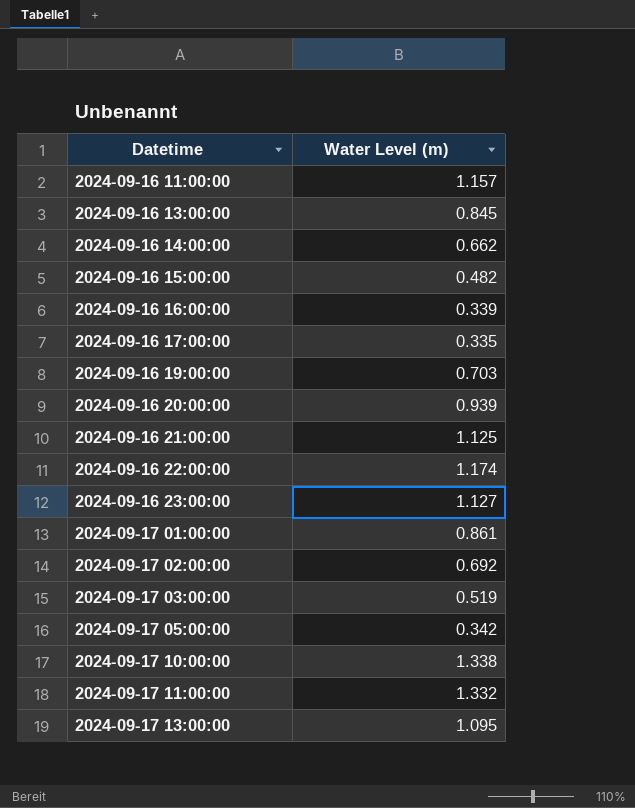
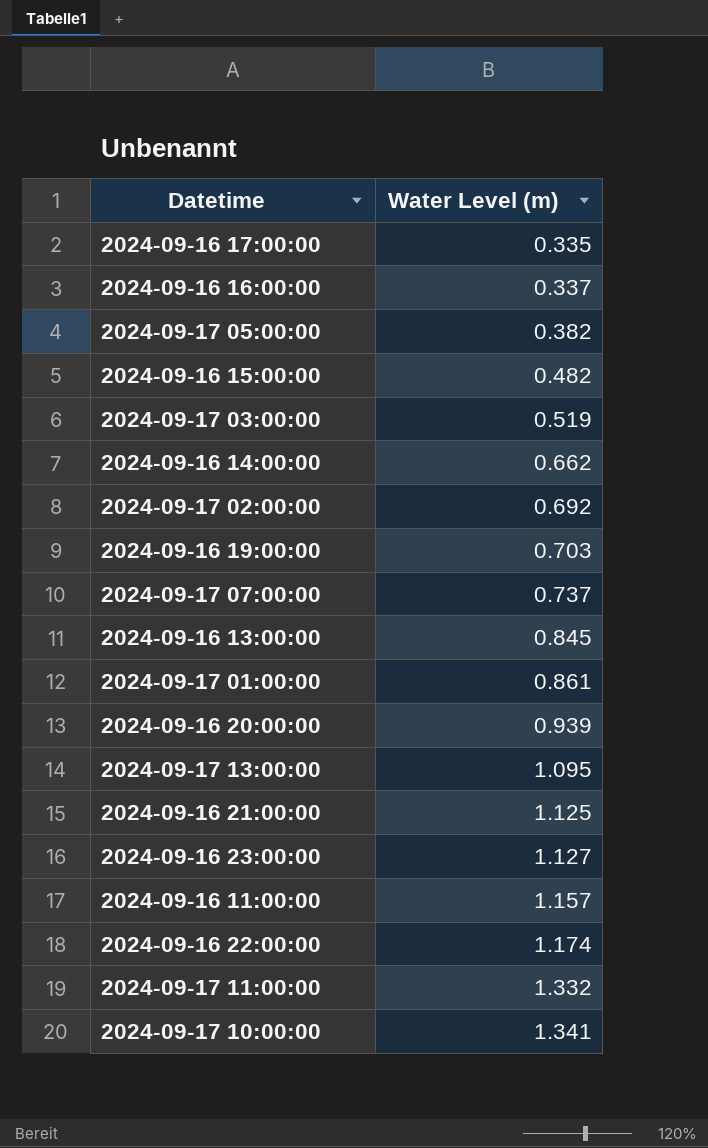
row order: Datetime ascending -> Water Level (m) ascending
2024-09-16 16:00:00 | Water Level (m): 0.339 -> 0.337
2024-09-17 05:00:00 | Water Level (m): 0.342 -> 0.382
row 2024-09-17 07:00:00: none -> 0.737
2024-09-17 10:00:00 | Water Level (m): 1.338 -> 1.341

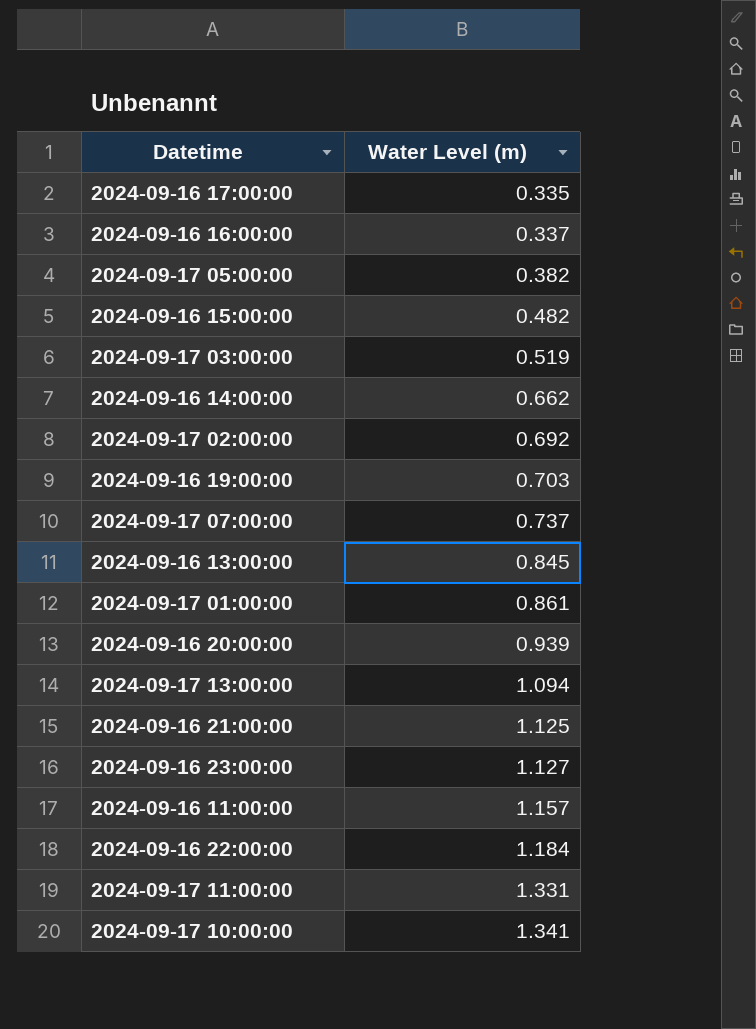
2024-09-17 13:00:00 | Water Level (m): 1.095 -> 1.094
2024-09-16 22:00:00 | Water Level (m): 1.174 -> 1.184
2024-09-17 11:00:00 | Water Level (m): 1.332 -> 1.331

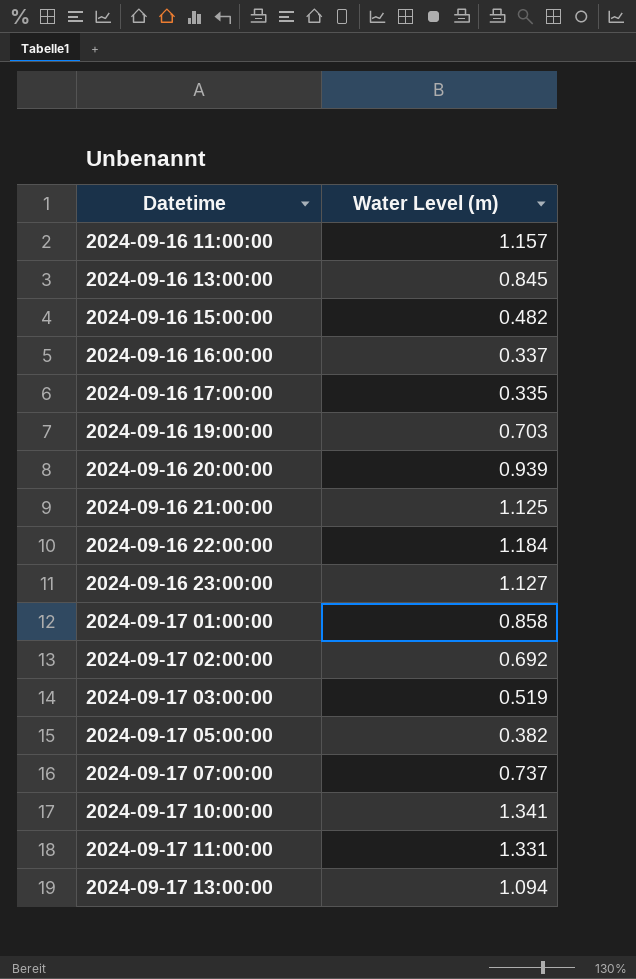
row order: Water Level (m) ascending -> Datetime ascending
row 2024-09-16 14:00:00: 0.662 -> none
2024-09-17 01:00:00 | Water Level (m): 0.861 -> 0.858

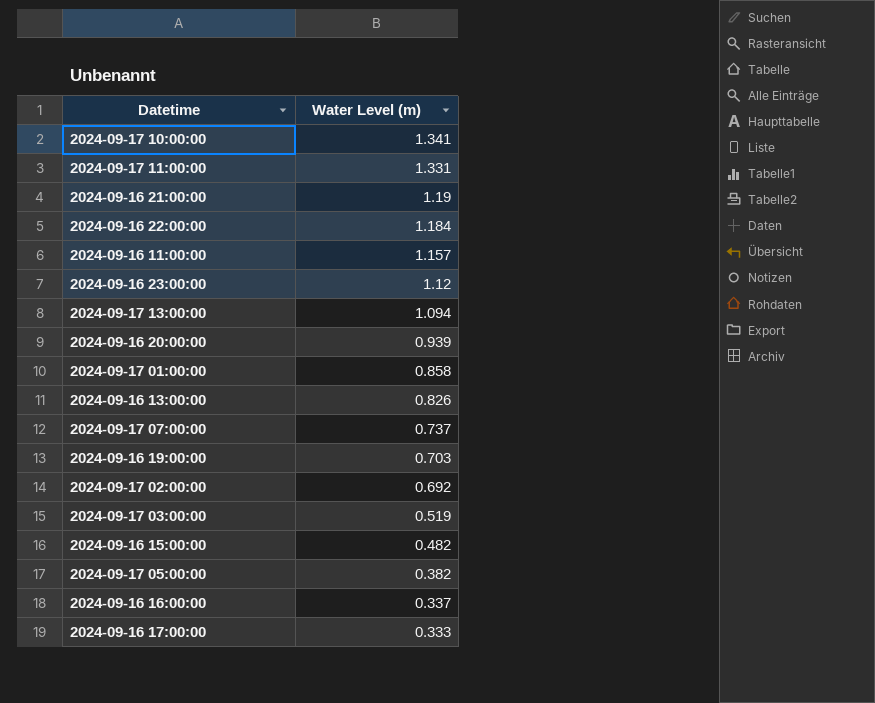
row order: Datetime ascending -> Water Level (m) descending
2024-09-16 21:00:00 | Water Level (m): 1.125 -> 1.19
2024-09-16 23:00:00 | Water Level (m): 1.127 -> 1.12
2024-09-16 13:00:00 | Water Level (m): 0.845 -> 0.826
2024-09-16 17:00:00 | Water Level (m): 0.335 -> 0.333

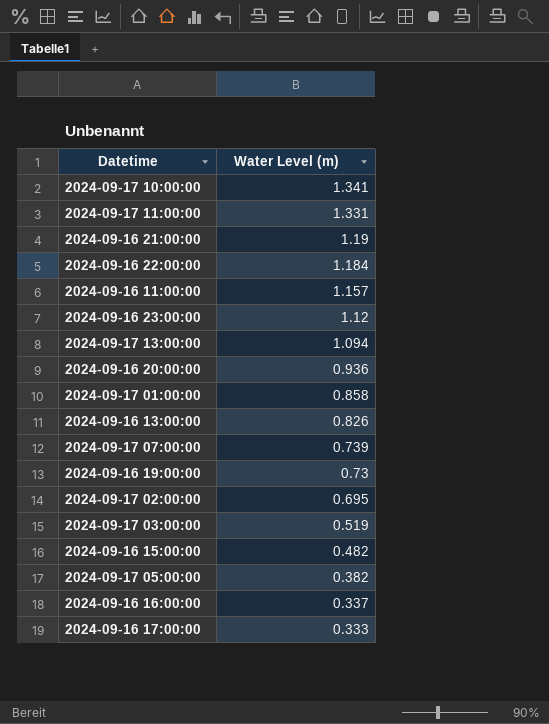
2024-09-16 20:00:00 | Water Level (m): 0.939 -> 0.936
2024-09-17 07:00:00 | Water Level (m): 0.737 -> 0.739
2024-09-16 19:00:00 | Water Level (m): 0.703 -> 0.73
2024-09-17 02:00:00 | Water Level (m): 0.692 -> 0.695

